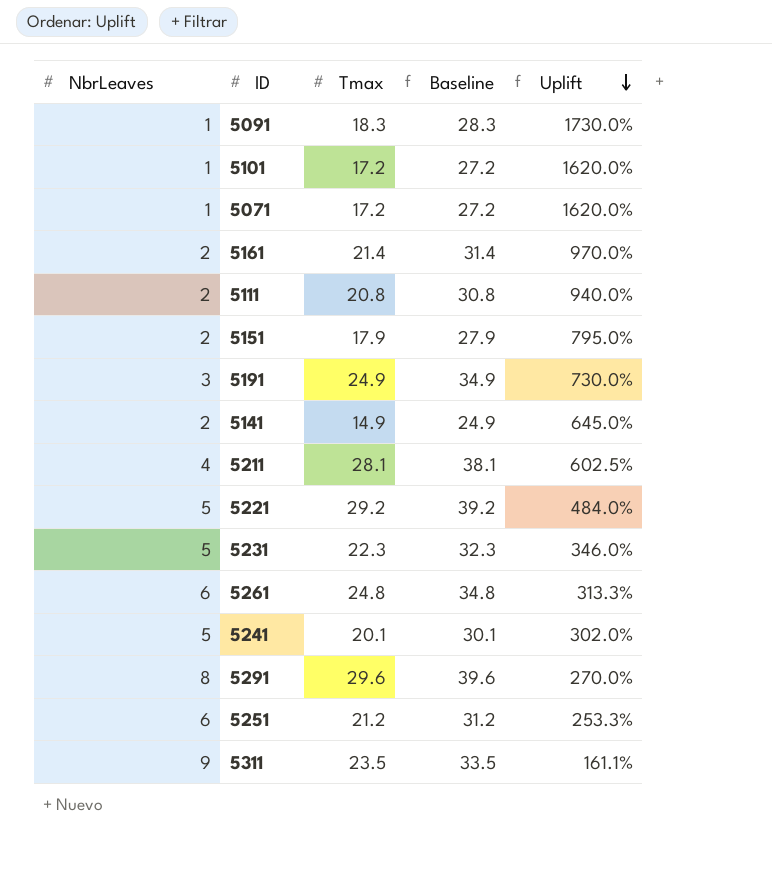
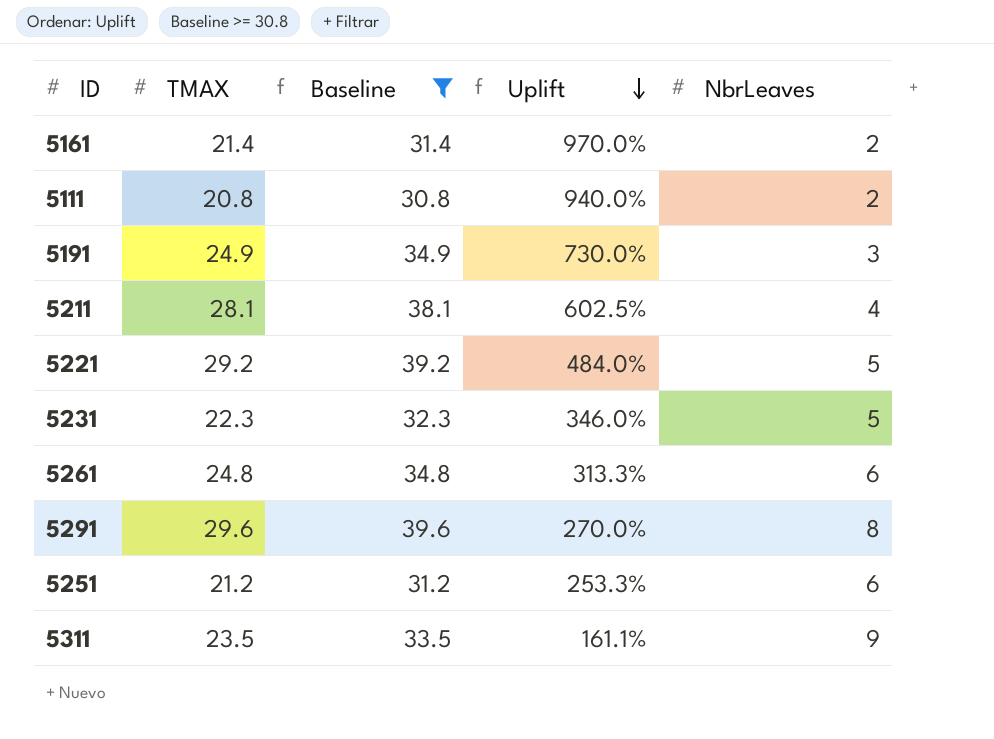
filter: none -> Baseline >= 30.8
column name: Tmax -> TMAX
column NbrLeaves | position: 1 -> 5

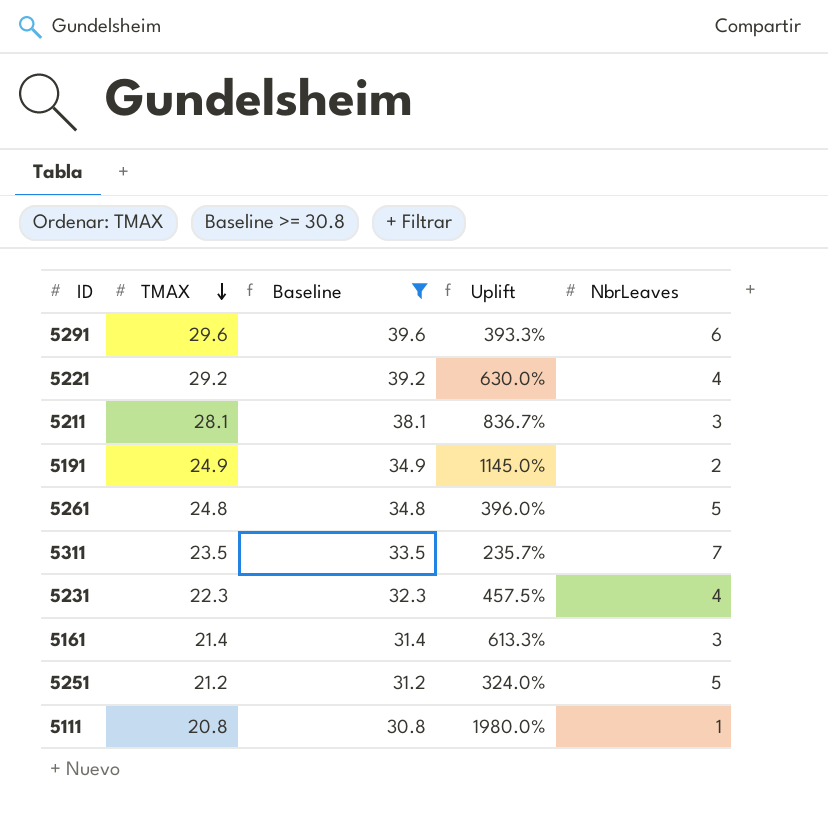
row order: Uplift descending -> TMAX descending
5291 | Uplift: 270.0% -> 393.3%
5291 | NbrLeaves: 8 -> 6
5221 | Uplift: 484.0% -> 630.0%
5221 | NbrLeaves: 5 -> 4
5211 | Uplift: 602.5% -> 836.7%
5211 | NbrLeaves: 4 -> 3
5191 | Uplift: 730.0% -> 1145.0%
5191 | NbrLeaves: 3 -> 2
5261 | Uplift: 313.3% -> 396.0%
5261 | NbrLeaves: 6 -> 5
5311 | Uplift: 161.1% -> 235.7%
5311 | NbrLeaves: 9 -> 7
5231 | Uplift: 346.0% -> 457.5%
5231 | NbrLeaves: 5 -> 4
5161 | Uplift: 970.0% -> 613.3%
5161 | NbrLeaves: 2 -> 3
5251 | Uplift: 253.3% -> 324.0%
5251 | NbrLeaves: 6 -> 5
5111 | Uplift: 940.0% -> 1980.0%
5111 | NbrLeaves: 2 -> 1

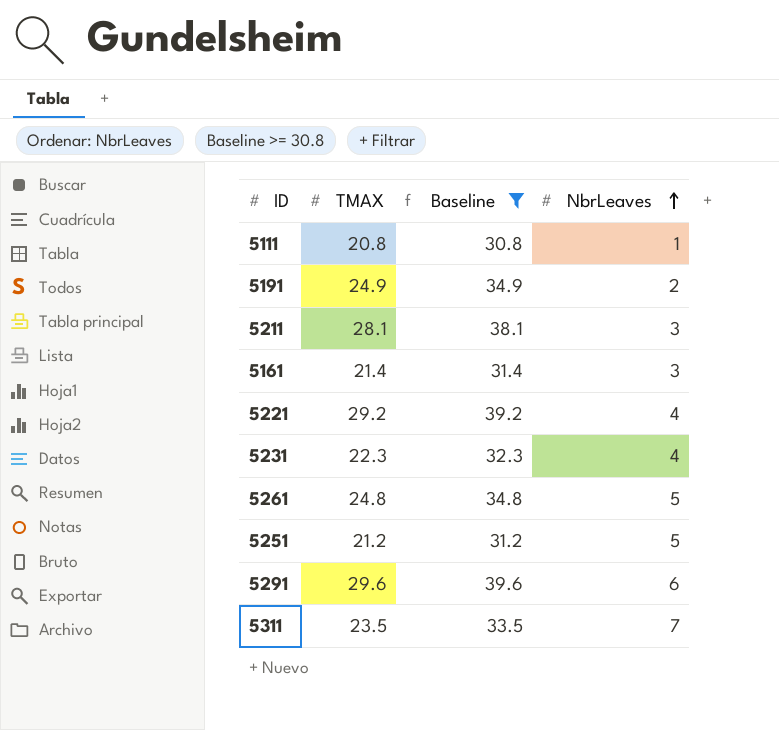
row order: TMAX descending -> NbrLeaves ascending
column Uplift | formula: ([TMAX] - [NbrLeaves]) / [NbrLeaves] -> none

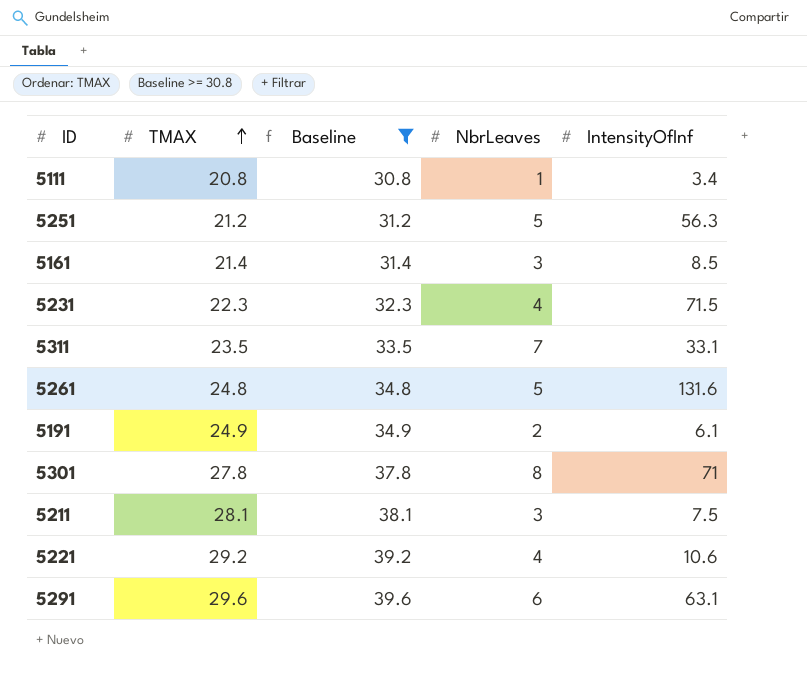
row order: NbrLeaves ascending -> TMAX ascending
column IntensityOfInf | position: none -> 5
row 5301: none -> 27.8 | 37.8 | 8 | 71

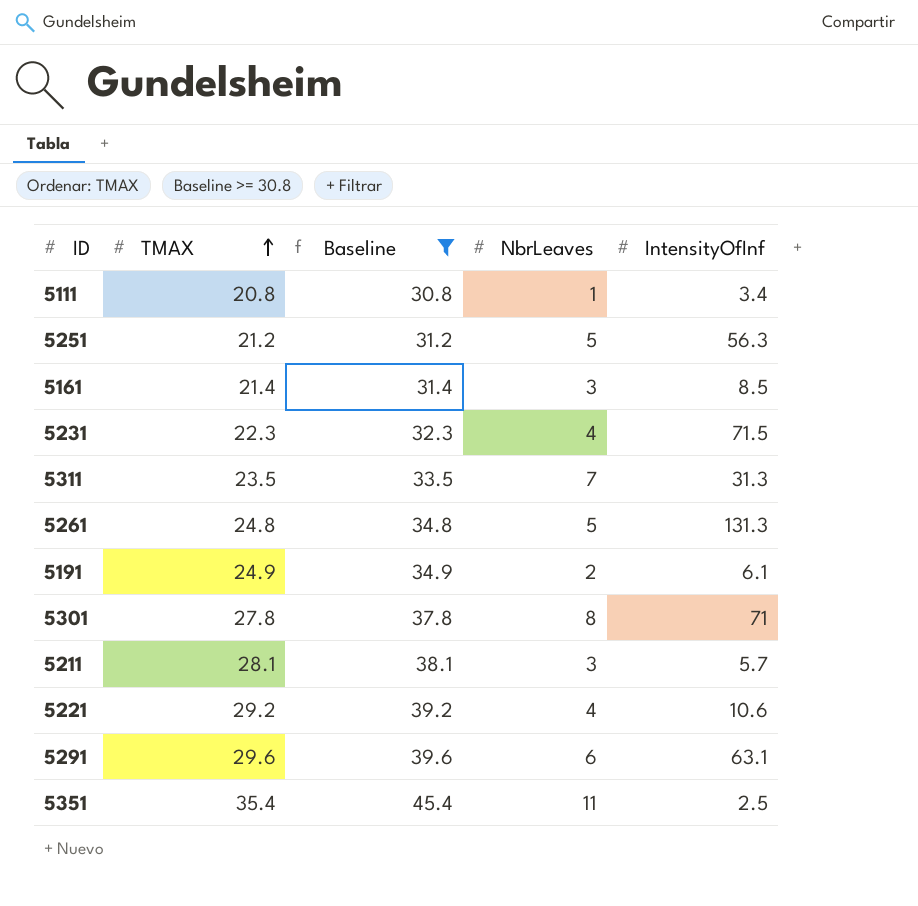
5311 | IntensityOfInf: 33.1 -> 31.3
5261 | IntensityOfInf: 131.6 -> 131.3
5211 | IntensityOfInf: 7.5 -> 5.7
row 5351: none -> 35.4 | 45.4 | 11 | 2.5

